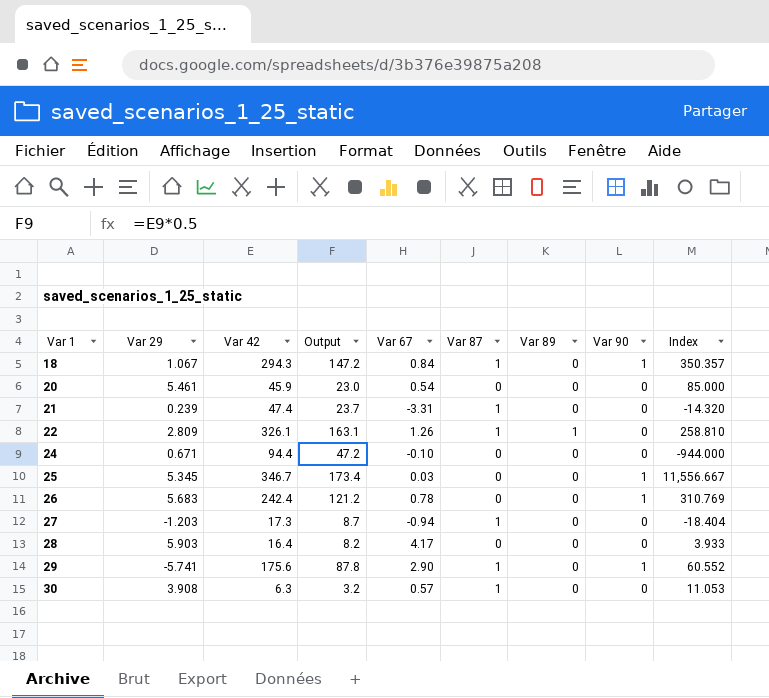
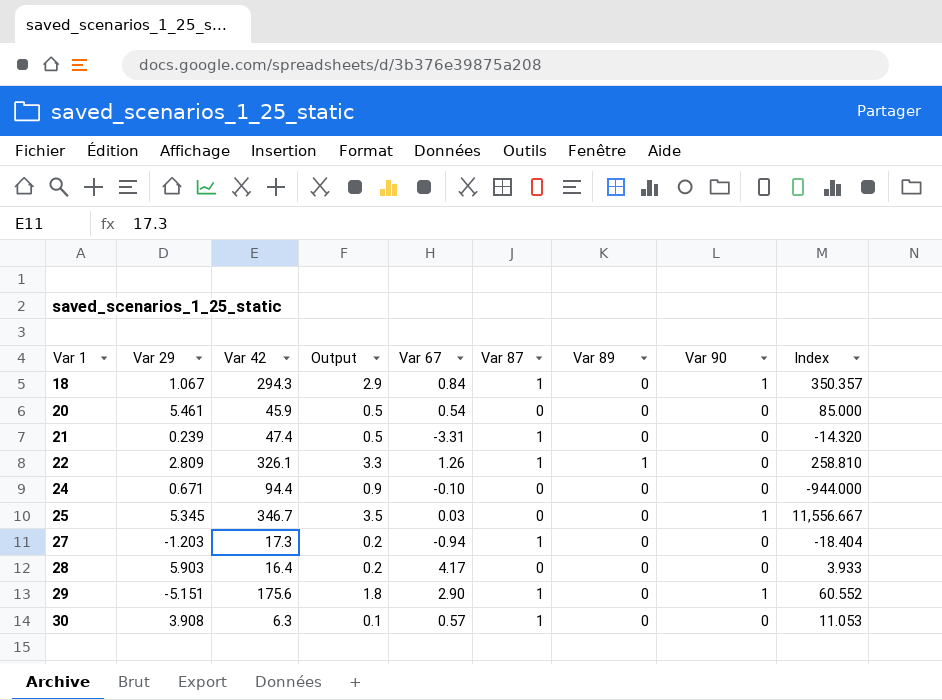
column Output | formula: [Var 42] * 0.5 -> [Var 42] * 0.01
row 26: 5.683 | 242.4 | 121.2 | 0.78 | 0 | 0 | 1 | 310.769 -> none
29 | Var 29: -5.741 -> -5.151

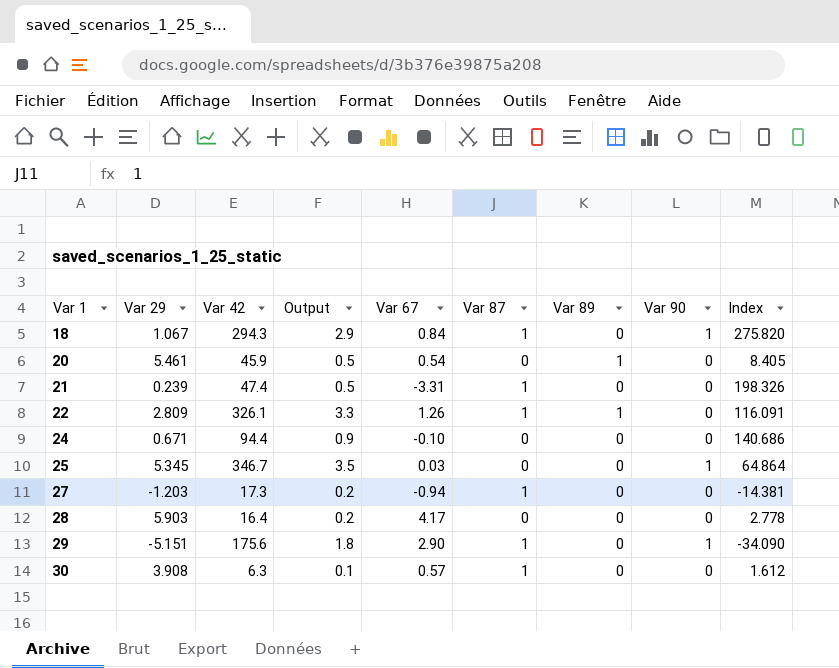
column Index | formula: [Var 42] / [Var 67] -> [Var 42] / [Var 29]
20 | Var 89: 0 -> 1

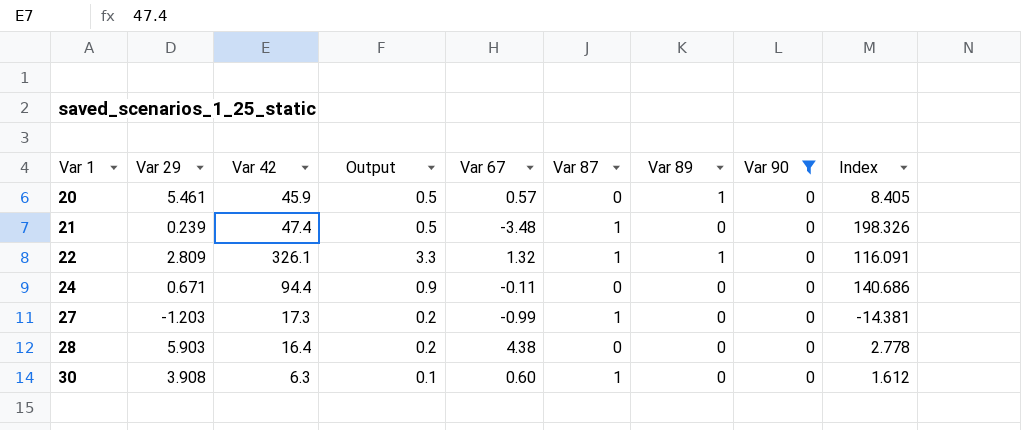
filter: none -> Var 90 = 0
20 | Var 67: 0.54 -> 0.57
21 | Var 67: -3.31 -> -3.48
22 | Var 67: 1.26 -> 1.32
24 | Var 67: -0.10 -> -0.11
27 | Var 67: -0.94 -> -0.99
28 | Var 67: 4.17 -> 4.38
30 | Var 67: 0.57 -> 0.60

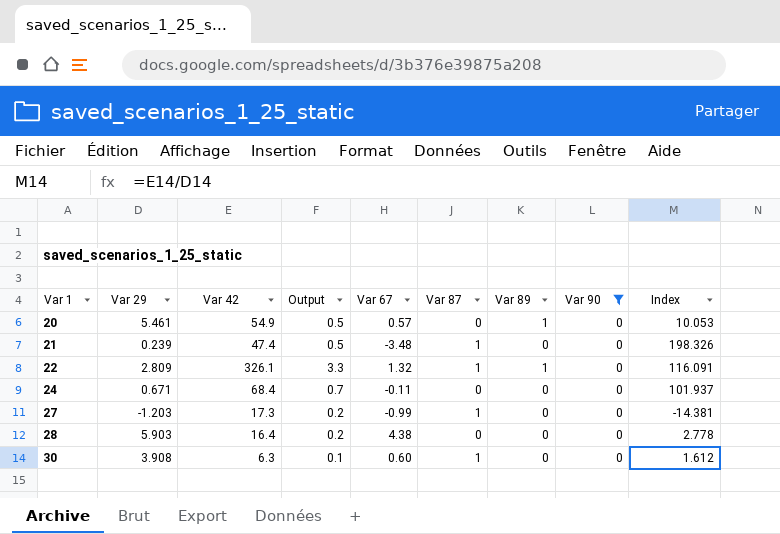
20 | Var 42: 45.9 -> 54.9
20 | Index: 8.405 -> 10.053
24 | Var 42: 94.4 -> 68.4
24 | Output: 0.9 -> 0.7
24 | Index: 140.686 -> 101.937

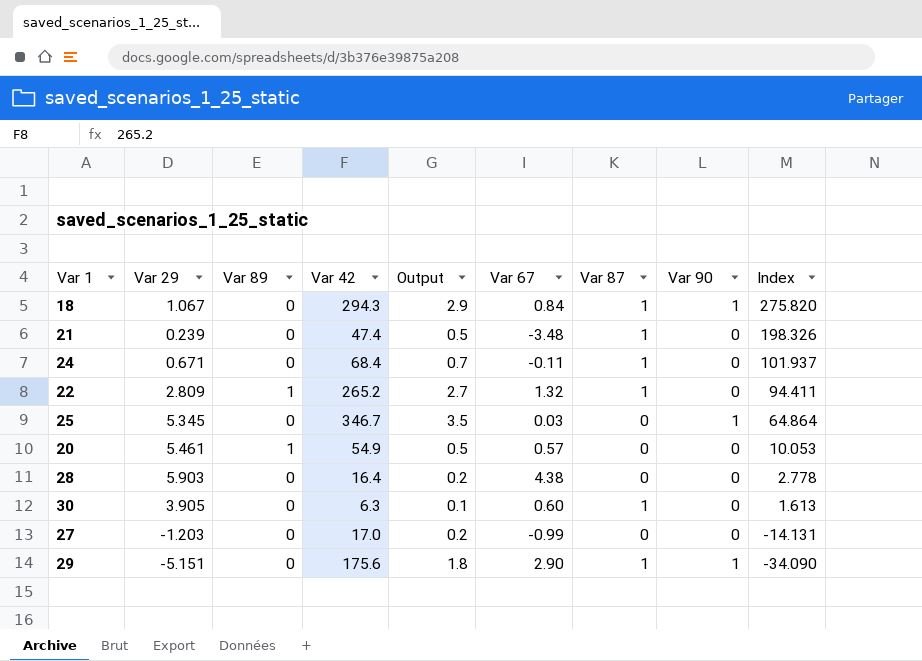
filter: Var 90 = 0 -> none
row order: Var 1 ascending -> Index descending
column Var 89 | position: 7 -> 3
24 | Var 87: 0 -> 1
22 | Var 42: 326.1 -> 265.2
22 | Output: 3.3 -> 2.7
22 | Index: 116.091 -> 94.411
30 | Var 29: 3.908 -> 3.905
30 | Index: 1.612 -> 1.613
27 | Var 42: 17.3 -> 17.0
27 | Var 87: 1 -> 0
27 | Index: -14.381 -> -14.131

